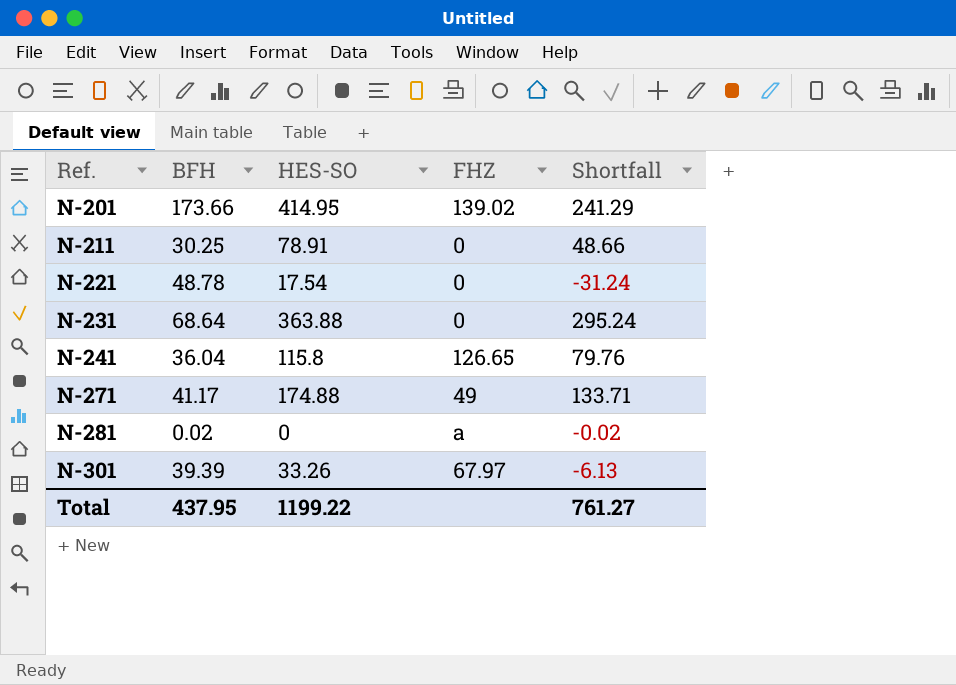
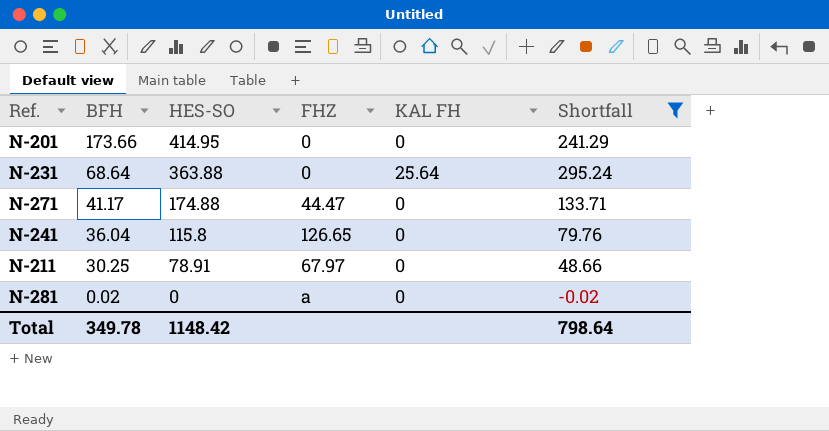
filter: none -> Shortfall >= -0.02
row order: Ref. ascending -> BFH descending
column KAL FH | position: none -> 5
N-201 | FHZ: 139.02 -> 0
N-271 | FHZ: 49 -> 44.47
N-211 | FHZ: 0 -> 67.97
Total | BFH: 437.95 -> 349.78
Total | HES-SO: 1199.22 -> 1148.42
Total | Shortfall: 761.27 -> 798.64

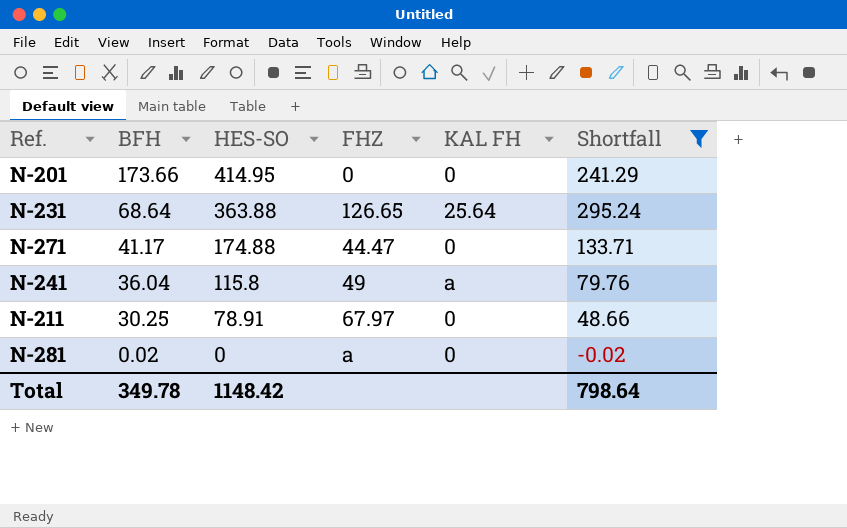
N-231 | FHZ: 0 -> 126.65
N-241 | FHZ: 126.65 -> 49
N-241 | KAL FH: 0 -> a

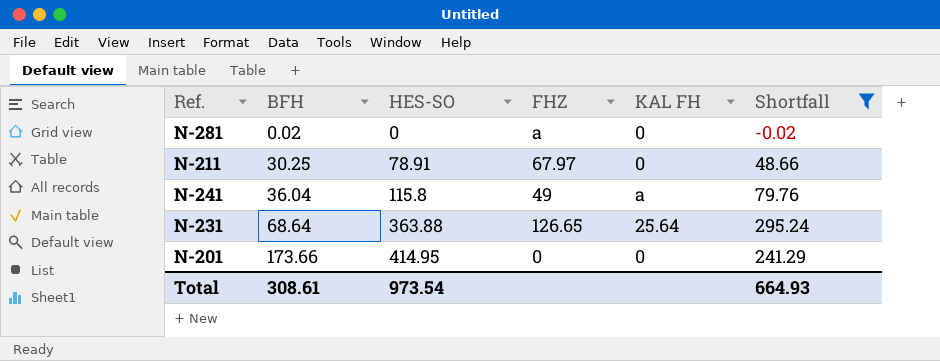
row order: BFH descending -> BFH ascending
row N-271: 41.17 | 174.88 | 44.47 | 0 | 133.71 -> none
Total | BFH: 349.78 -> 308.61
Total | HES-SO: 1148.42 -> 973.54
Total | Shortfall: 798.64 -> 664.93

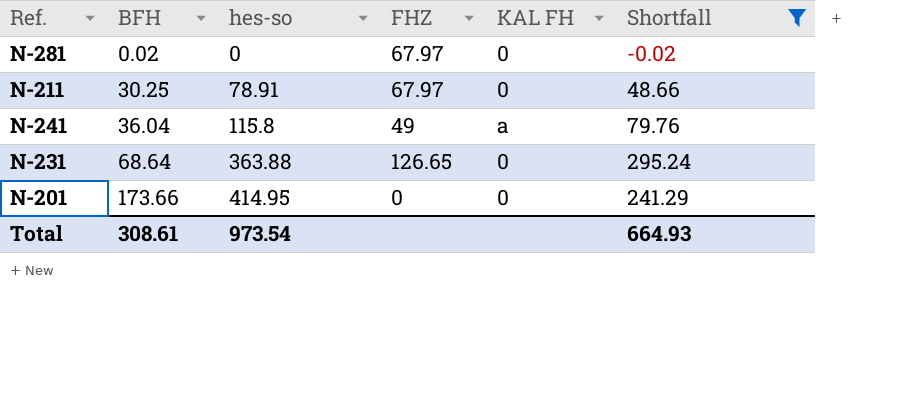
column name: HES-SO -> hes-so
N-281 | FHZ: a -> 67.97
N-231 | KAL FH: 25.64 -> 0

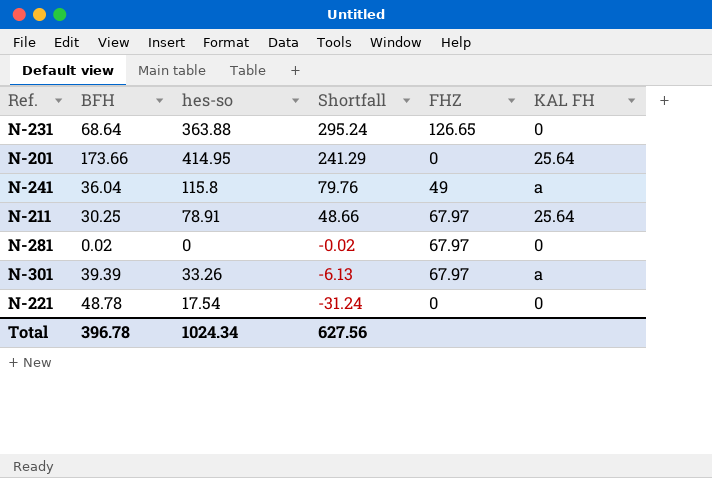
filter: Shortfall >= -0.02 -> none
row order: BFH ascending -> Shortfall descending
column Shortfall | position: 6 -> 4
N-201 | KAL FH: 0 -> 25.64
N-211 | KAL FH: 0 -> 25.64
Total | BFH: 308.61 -> 396.78
Total | hes-so: 973.54 -> 1024.34
Total | Shortfall: 664.93 -> 627.56

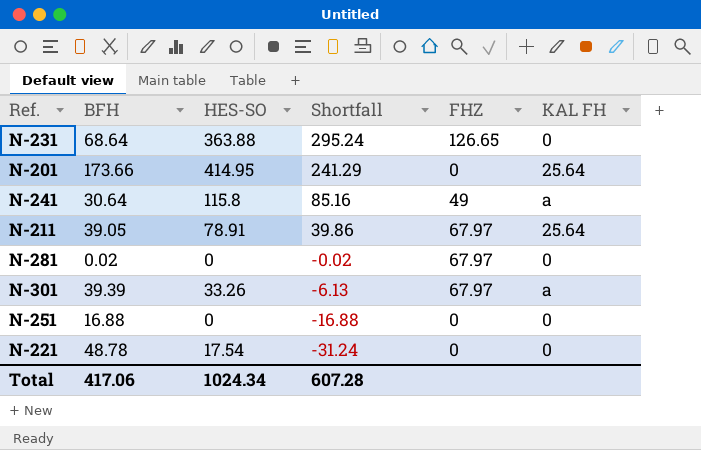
column name: hes-so -> HES-SO
N-241 | BFH: 36.04 -> 30.64
N-241 | Shortfall: 79.76 -> 85.16
N-211 | BFH: 30.25 -> 39.05
N-211 | Shortfall: 48.66 -> 39.86
row N-251: none -> 16.88 | 0 | -16.88 | 0 | 0
Total | BFH: 396.78 -> 417.06
Total | Shortfall: 627.56 -> 607.28

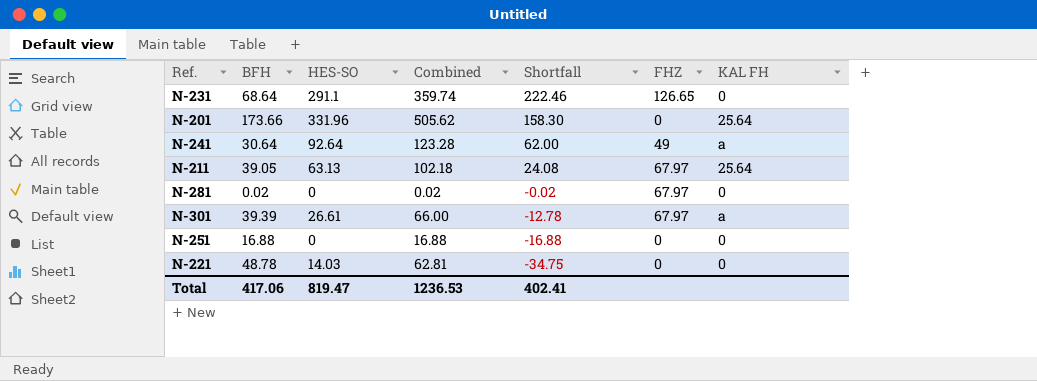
column Combined | formula: none -> [BFH] + [HES-SO]
N-231 | HES-SO: 363.88 -> 291.1
N-231 | Shortfall: 295.24 -> 222.46
N-201 | HES-SO: 414.95 -> 331.96
N-201 | Shortfall: 241.29 -> 158.30
N-241 | HES-SO: 115.8 -> 92.64
N-241 | Shortfall: 85.16 -> 62.00
N-211 | HES-SO: 78.91 -> 63.13
N-211 | Shortfall: 39.86 -> 24.08
N-301 | HES-SO: 33.26 -> 26.61
N-301 | Shortfall: -6.13 -> -12.78
N-221 | HES-SO: 17.54 -> 14.03
N-221 | Shortfall: -31.24 -> -34.75
Total | HES-SO: 1024.34 -> 819.47
Total | Shortfall: 607.28 -> 402.41

